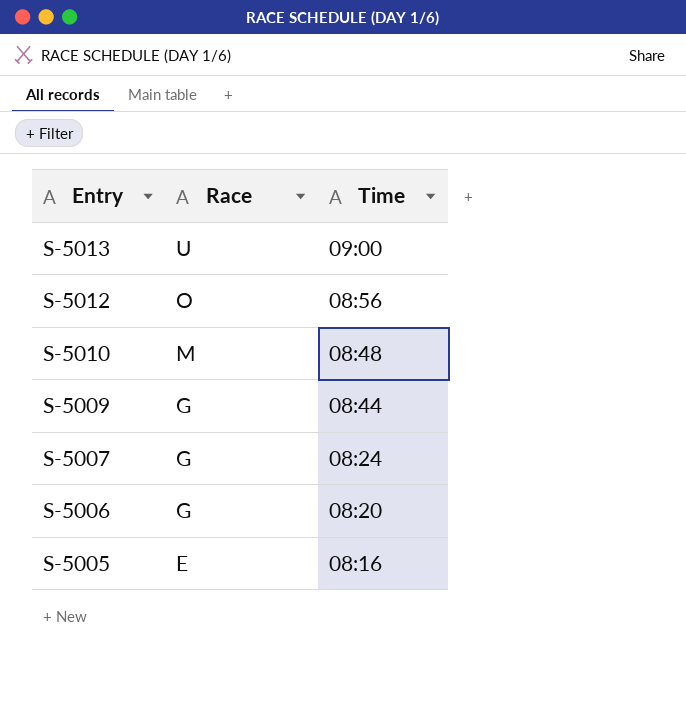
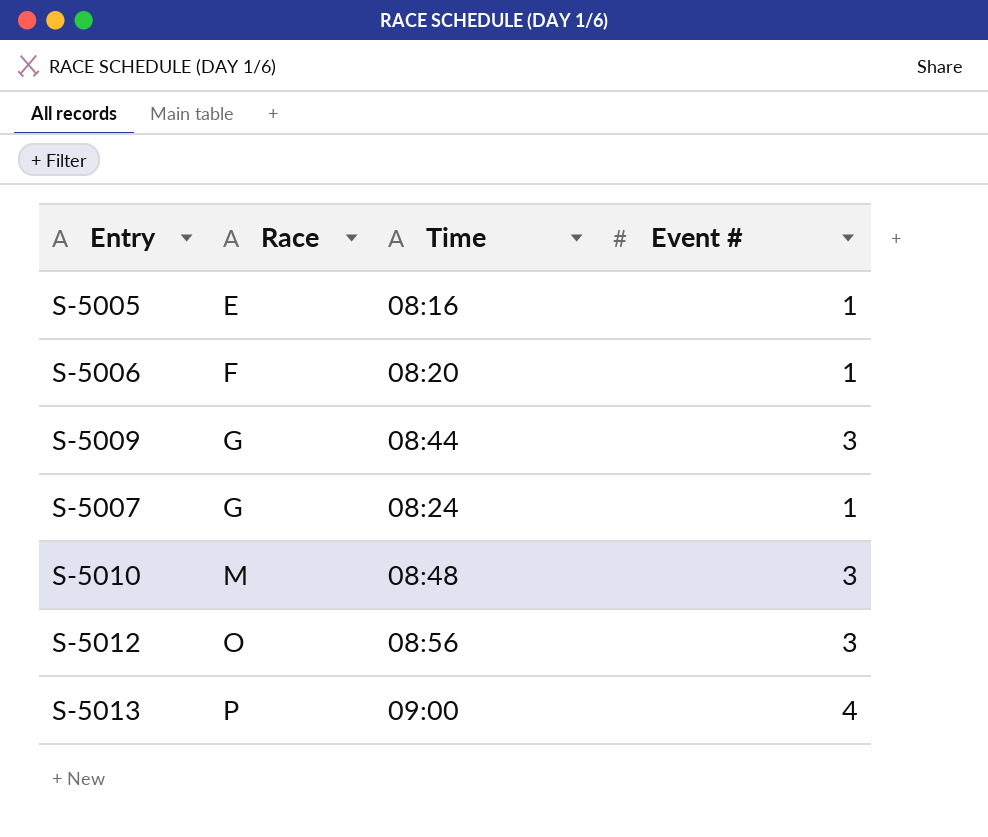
row order: Entry descending -> Race ascending
column Event # | position: none -> 4
S-5006 | Race: G -> F
S-5013 | Race: U -> P

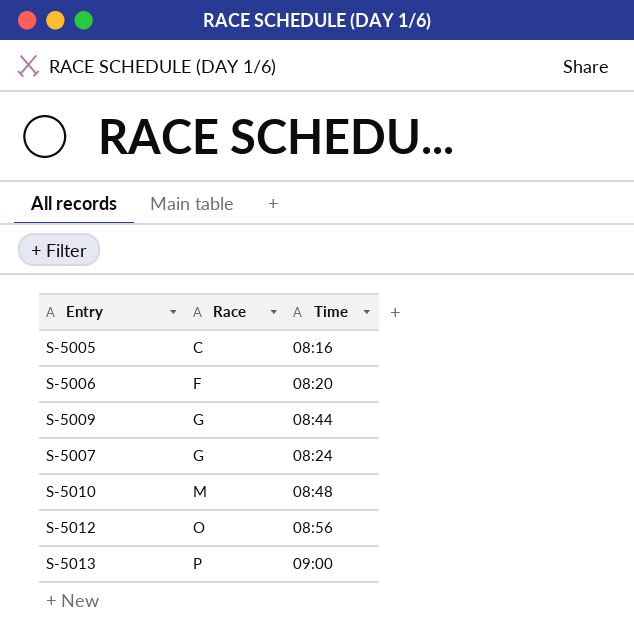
column Event # | position: 4 -> none
S-5005 | Race: E -> C

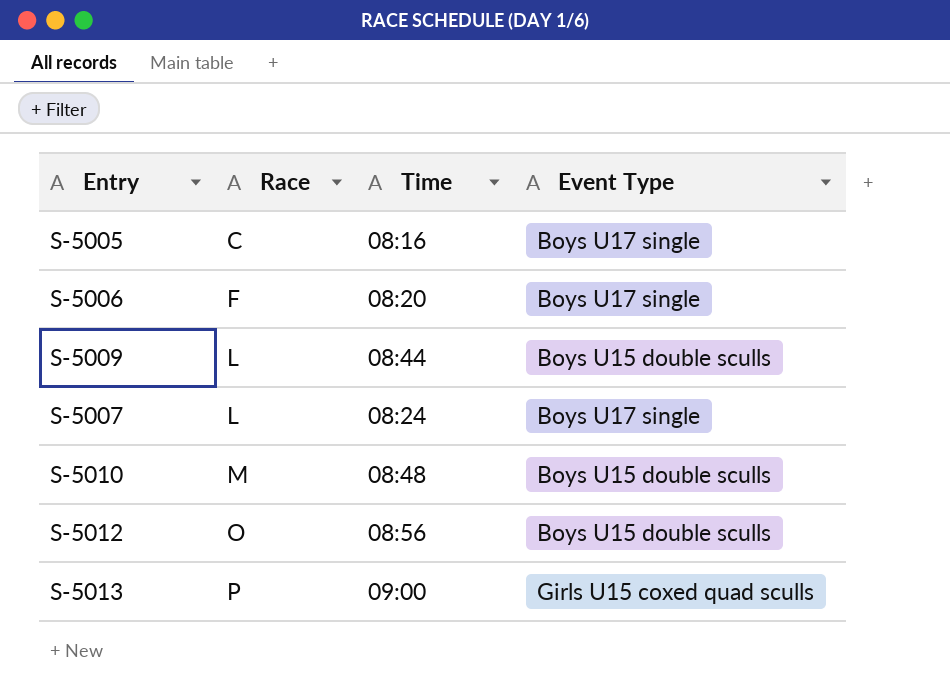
column Event Type | position: none -> 4
S-5009 | Race: G -> L
S-5007 | Race: G -> L

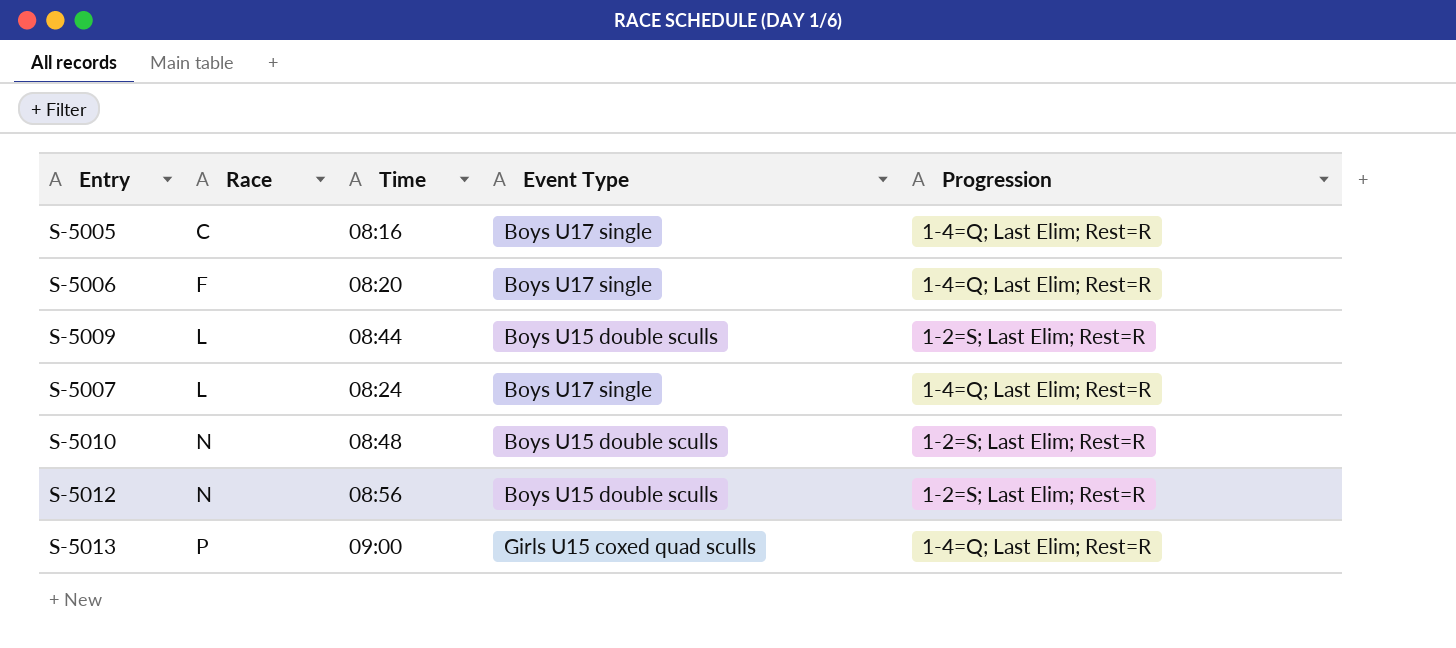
column Progression | position: none -> 5
S-5010 | Race: M -> N
S-5012 | Race: O -> N

